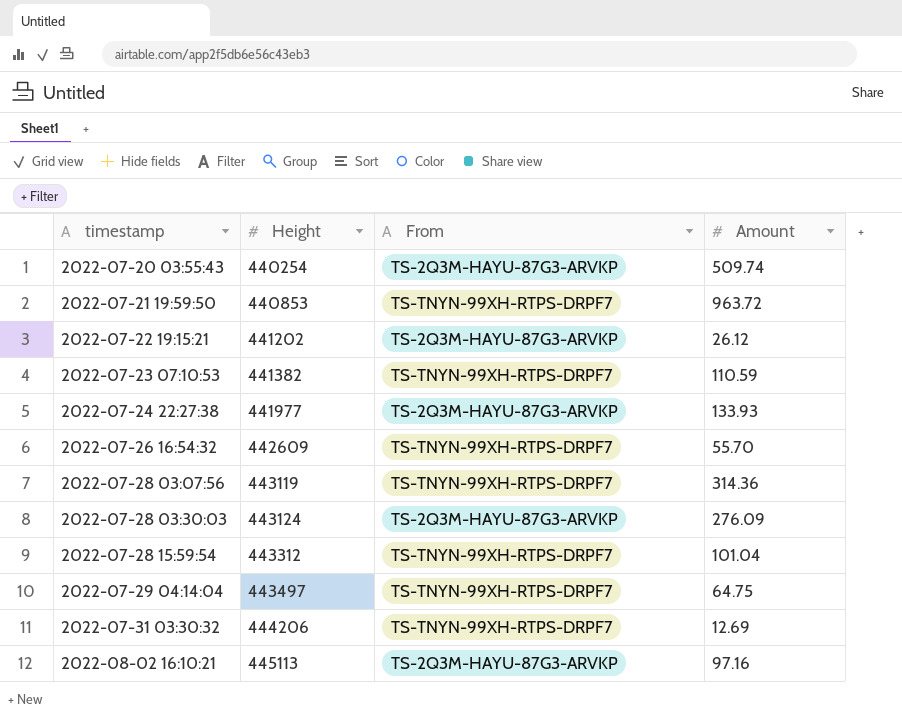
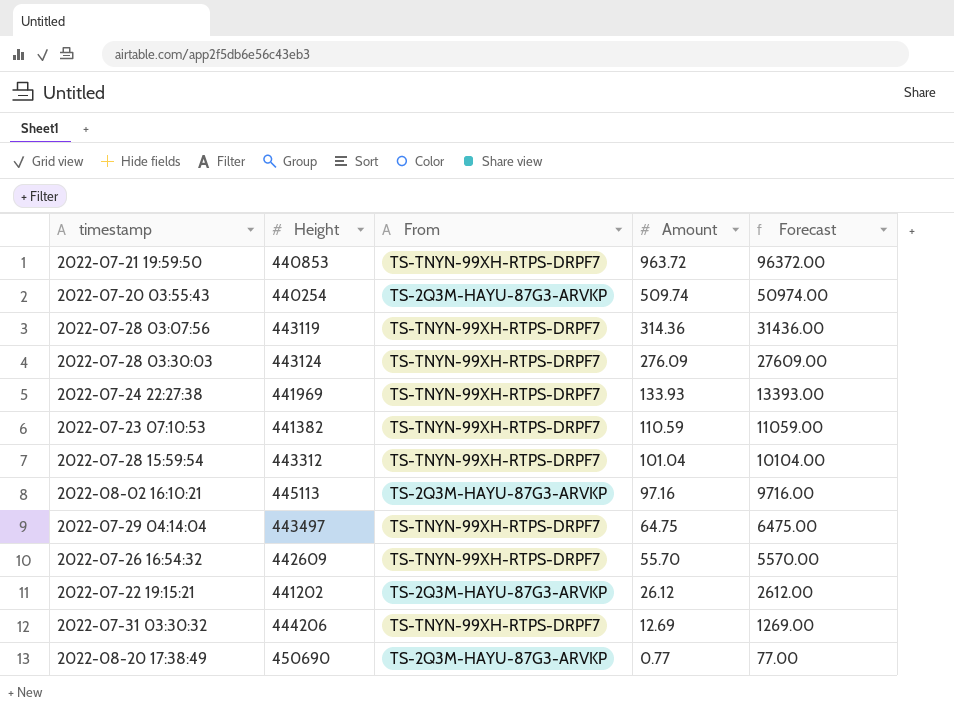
row order: timestamp ascending -> Amount descending
column Forecast | formula: none -> [Amount] * 100
2022-07-28 03:30:03 | From: TS-2Q3M-HAYU-87G3-ARVKP -> TS-TNYN-99XH-RTPS-DRPF7
2022-07-24 22:27:38 | Height: 441977 -> 441969
2022-07-24 22:27:38 | From: TS-2Q3M-HAYU-87G3-ARVKP -> TS-TNYN-99XH-RTPS-DRPF7
row 2022-08-20 17:38:49: none -> 450690 | TS-2Q3M-HAYU-87G3-ARVKP | 0.77 | 77.00

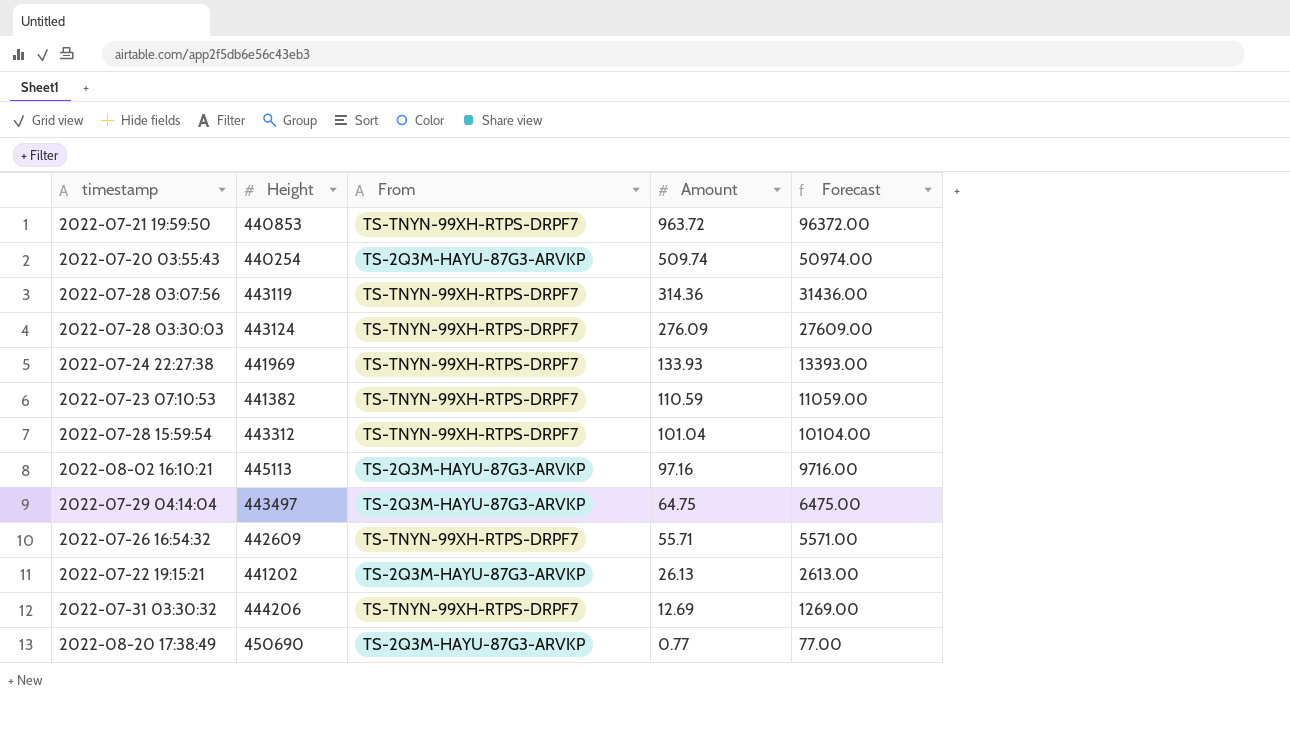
2022-07-29 04:14:04 | From: TS-TNYN-99XH-RTPS-DRPF7 -> TS-2Q3M-HAYU-87G3-ARVKP
2022-07-26 16:54:32 | Amount: 55.70 -> 55.71
2022-07-26 16:54:32 | Forecast: 5570.00 -> 5571.00
2022-07-22 19:15:21 | Amount: 26.12 -> 26.13
2022-07-22 19:15:21 | Forecast: 2612.00 -> 2613.00

